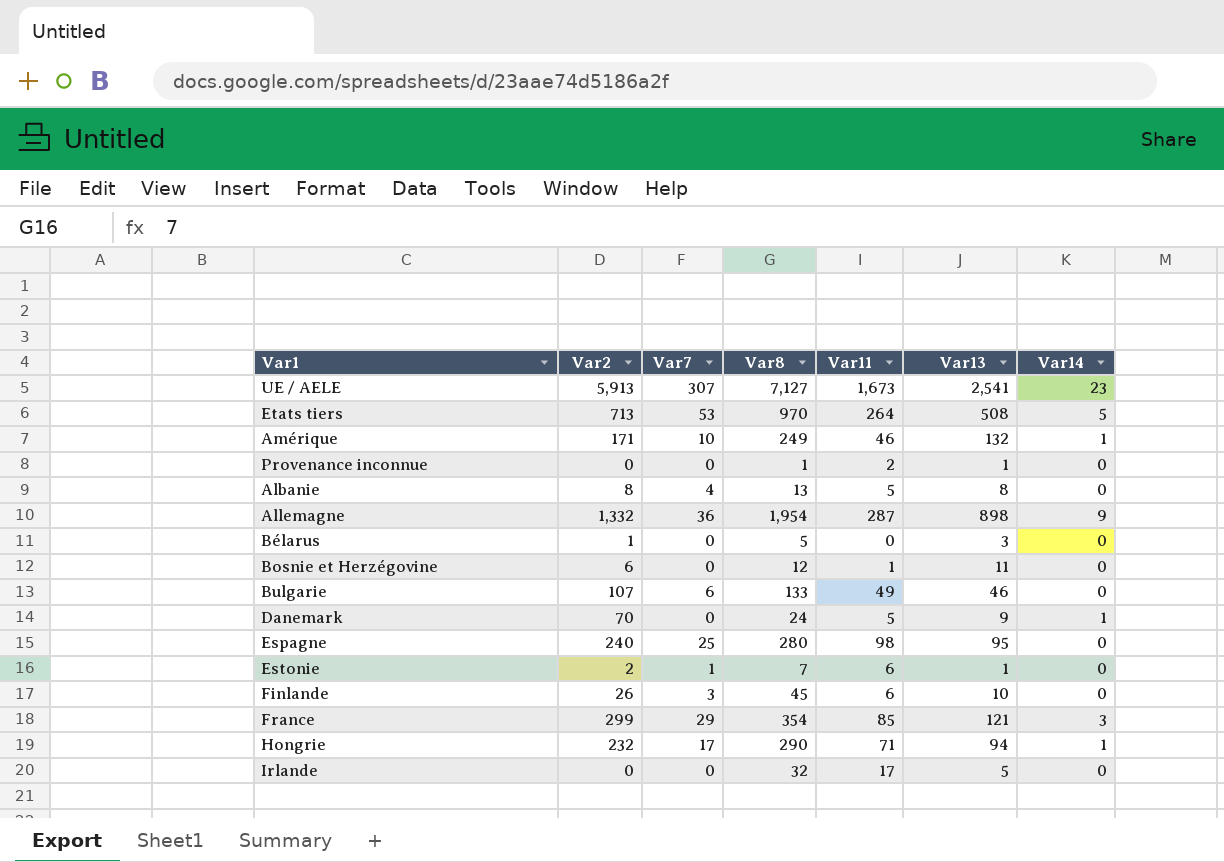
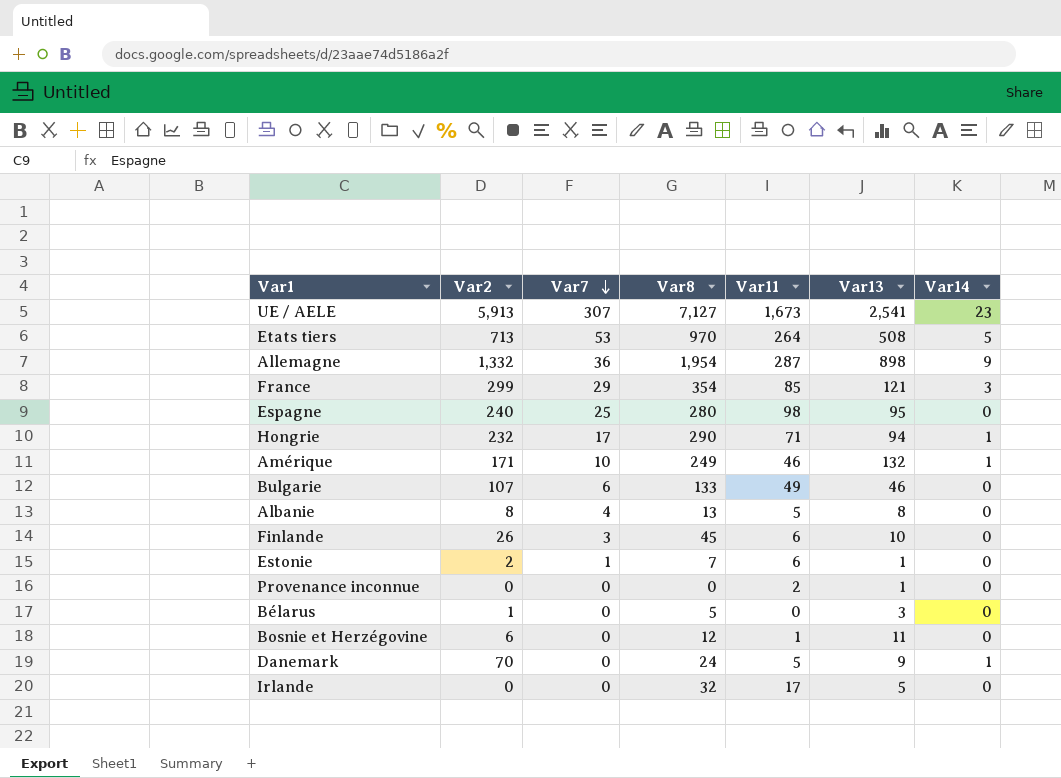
row order: none -> Var7 descending
Provenance inconnue | Var8: 1 -> 0

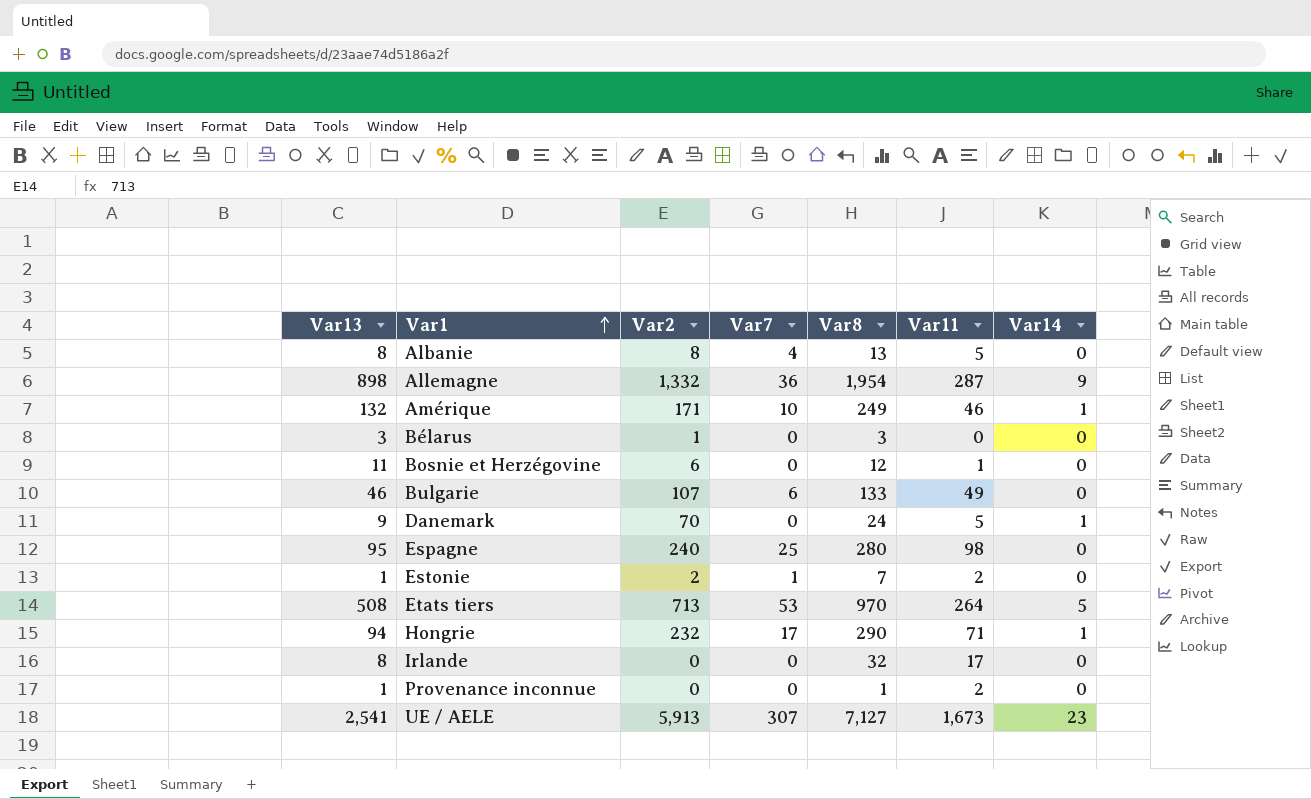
row order: Var7 descending -> Var1 ascending
column Var13 | position: 6 -> 1
row France: 299 | 29 | 354 | 85 | 121 | 3 -> none
row Finlande: 26 | 3 | 45 | 6 | 10 | 0 -> none
Bélarus | Var8: 5 -> 3
Estonie | Var11: 6 -> 2
Irlande | Var13: 5 -> 8
Provenance inconnue | Var8: 0 -> 1

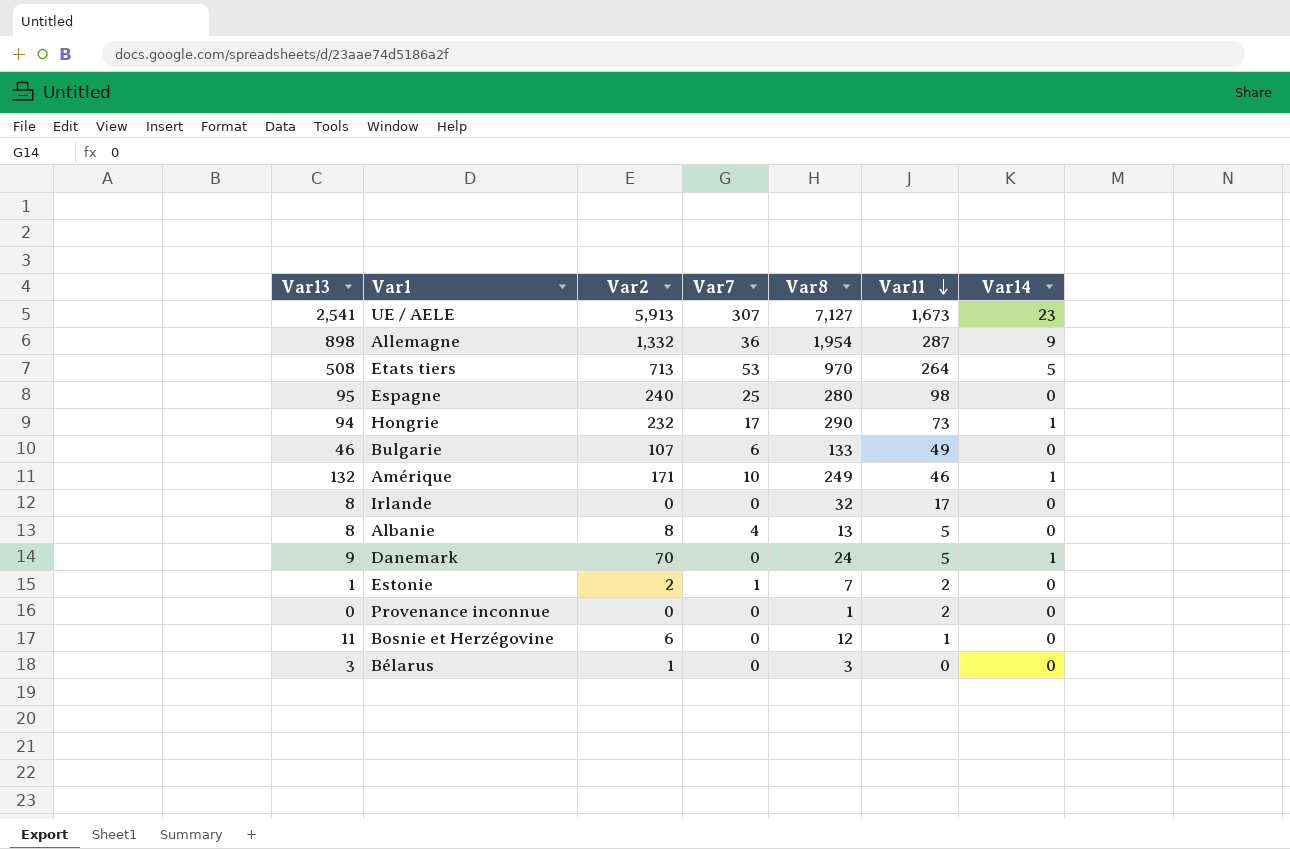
row order: Var1 ascending -> Var11 descending
Hongrie | Var11: 71 -> 73
Provenance inconnue | Var13: 1 -> 0

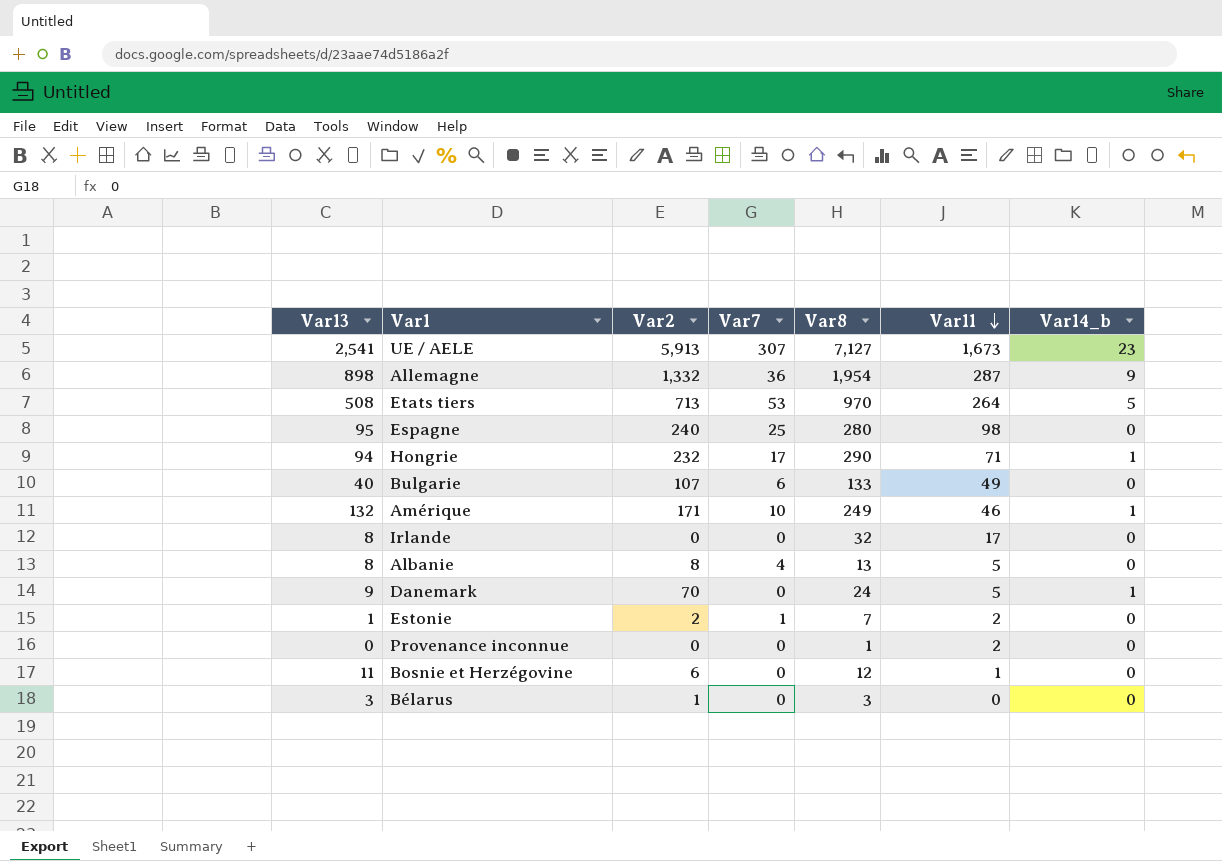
column name: Var14 -> Var14_b
Hongrie | Var11: 73 -> 71
Bulgarie | Var13: 46 -> 40

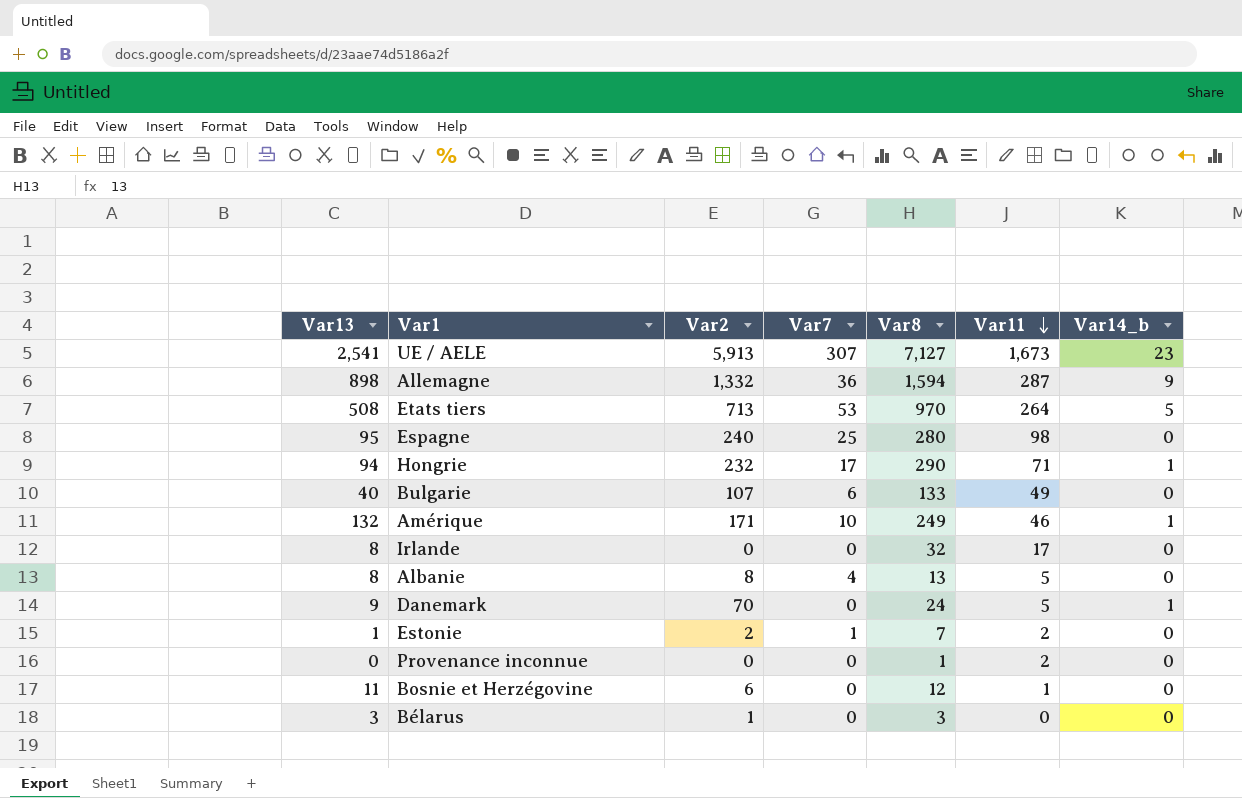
Allemagne | Var8: 1,954 -> 1,594

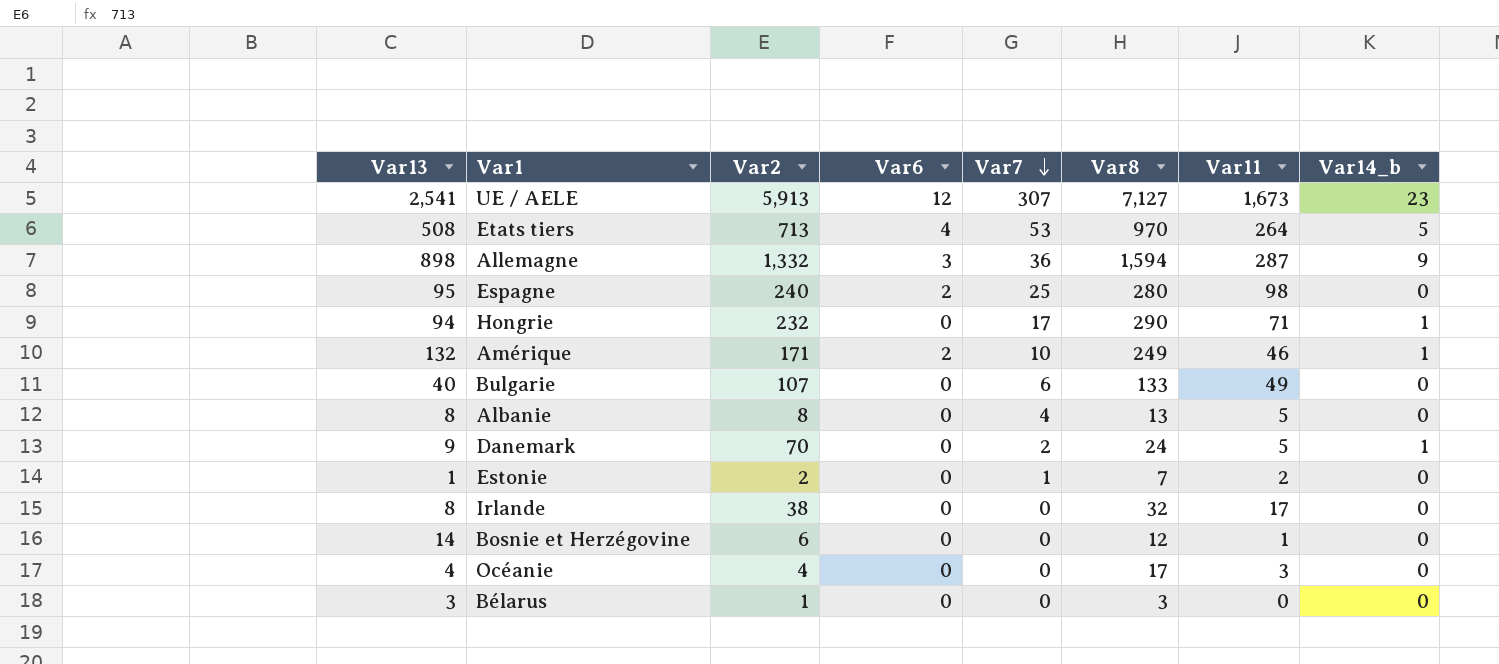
row order: Var11 descending -> Var7 descending
column Var6 | position: none -> 4
row Provenance inconnue: 0 | 0 | 0 | 1 | 2 | 0 -> none
Danemark | Var7: 0 -> 2
Irlande | Var2: 0 -> 38
Bosnie et Herzégovine | Var13: 11 -> 14
row Océanie: none -> 4 | 4 | 0 | 0 | 17 | 3 | 0

